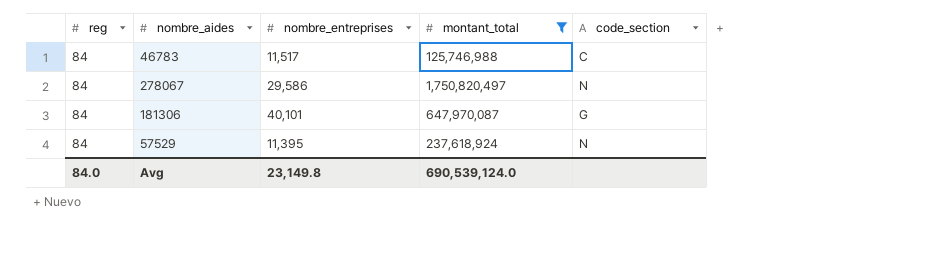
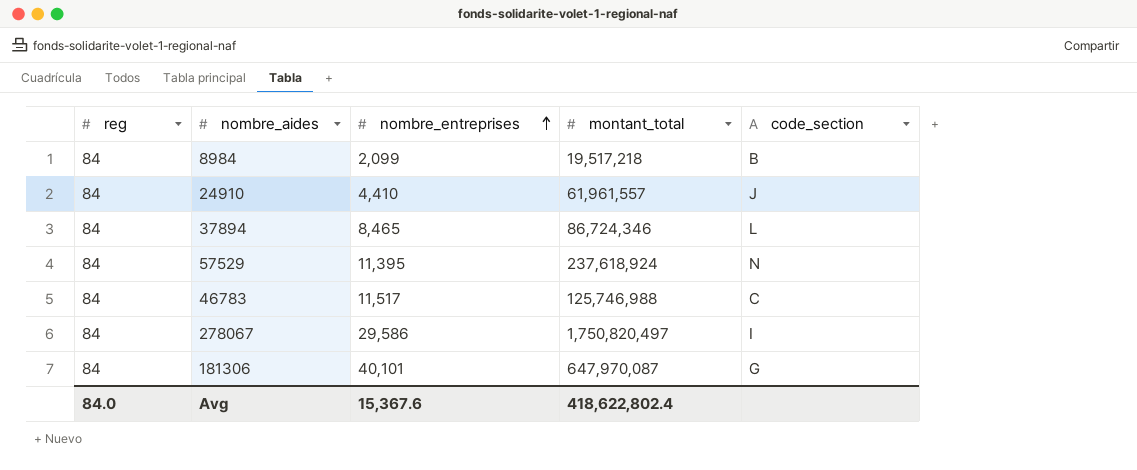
filter: montant_total >= 125,746,988 -> none
row order: none -> nombre_entreprises ascending
278067 | code_section: N -> I
Avg | nombre_entreprises: 23,149.8 -> 15,367.6
Avg | montant_total: 690,539,124.0 -> 418,622,802.4

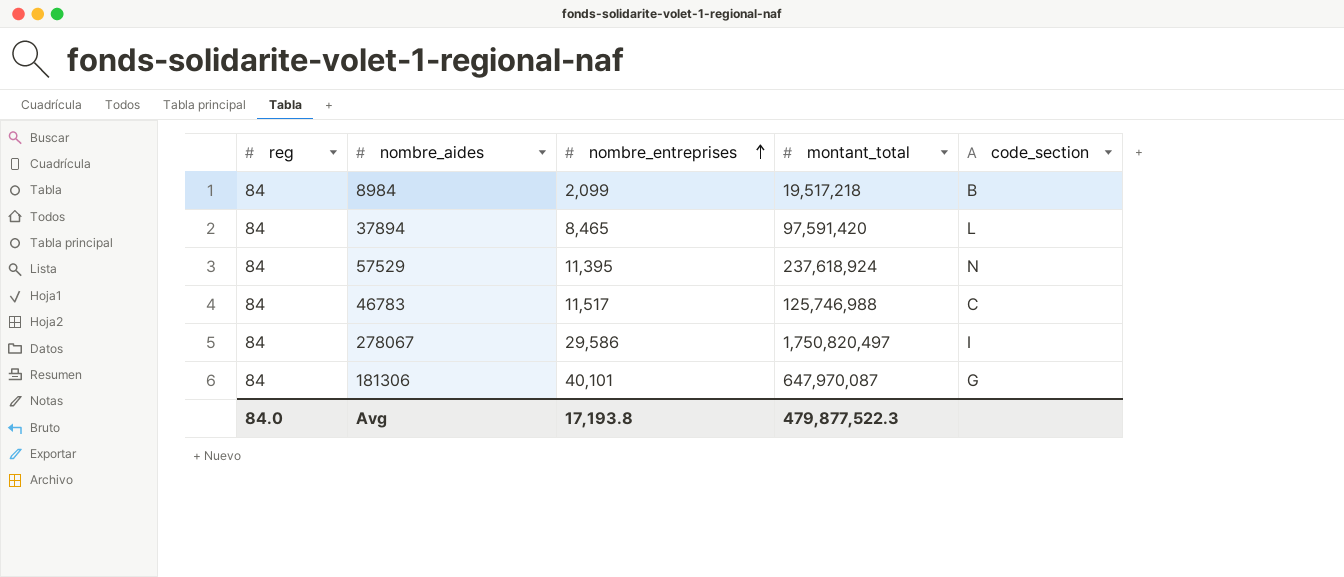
row 24910: 84 | 4,410 | 61,961,557 | J -> none
37894 | montant_total: 86,724,346 -> 97,591,420
Avg | nombre_entreprises: 15,367.6 -> 17,193.8
Avg | montant_total: 418,622,802.4 -> 479,877,522.3

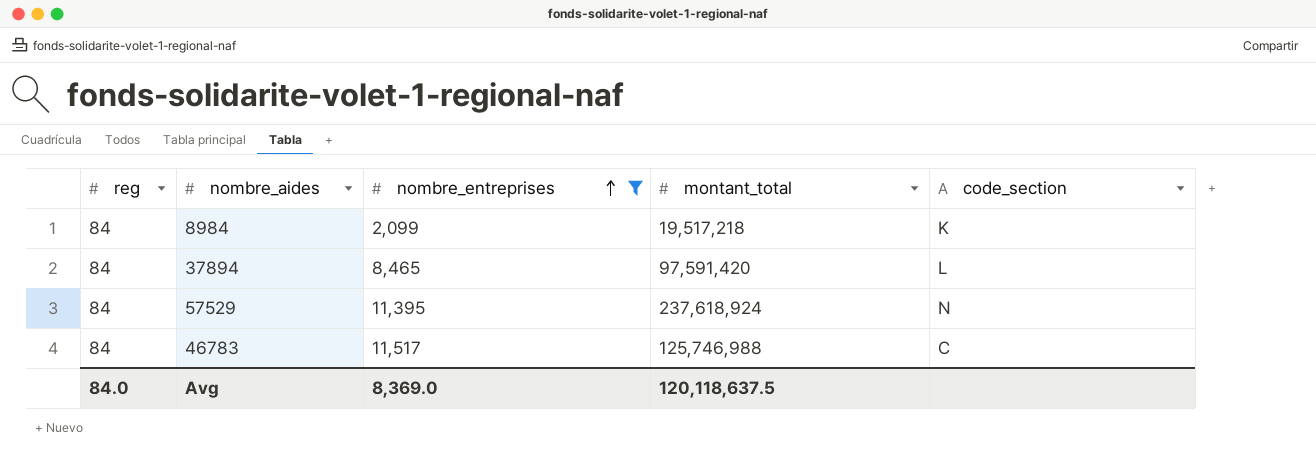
filter: none -> nombre_entreprises <= 11,517
8984 | code_section: B -> K
Avg | nombre_entreprises: 17,193.8 -> 8,369.0
Avg | montant_total: 479,877,522.3 -> 120,118,637.5

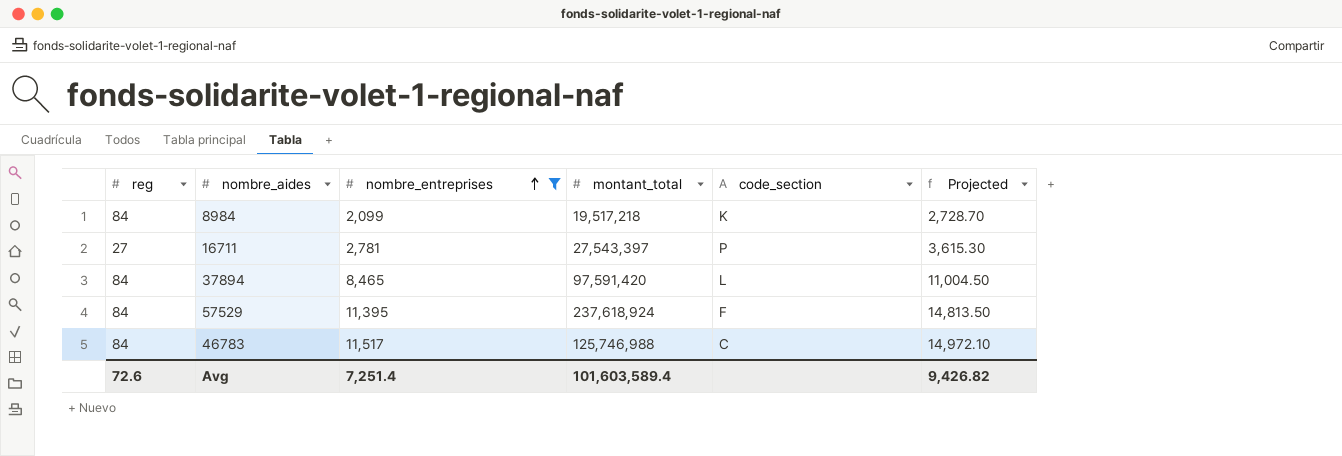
column Projected | formula: none -> [nombre_entreprises] * 1.3
row 16711: none -> 27 | 2,781 | 27,543,397 | P | 3,615.30
57529 | code_section: N -> F
Avg | reg: 84.0 -> 72.6
Avg | nombre_entreprises: 8,369.0 -> 7,251.4
Avg | montant_total: 120,118,637.5 -> 101,603,589.4

